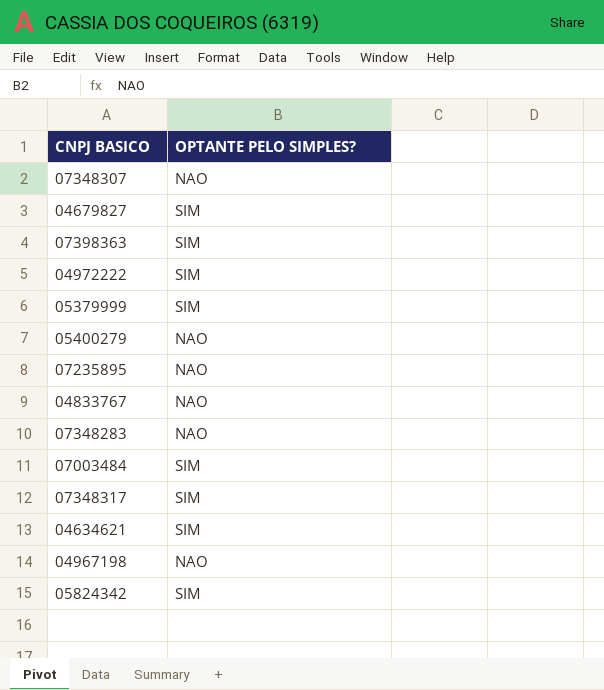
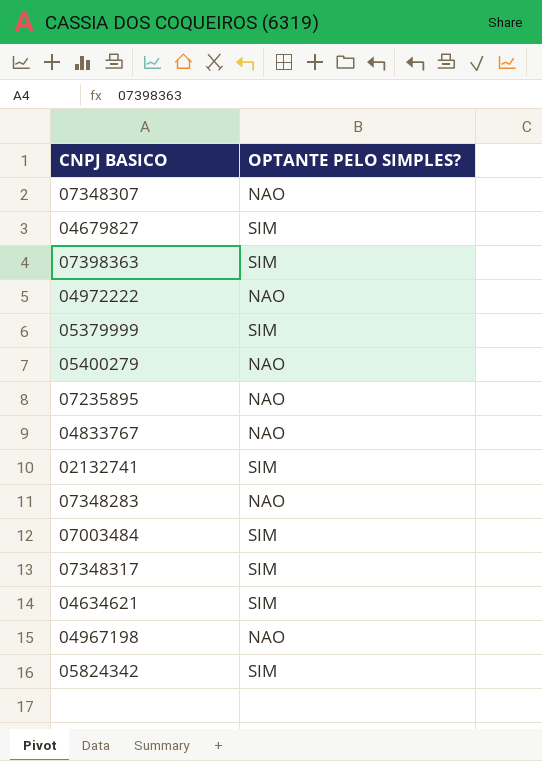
04972222 | OPTANTE PELO SIMPLES?: SIM -> NAO
row 02132741: none -> SIM

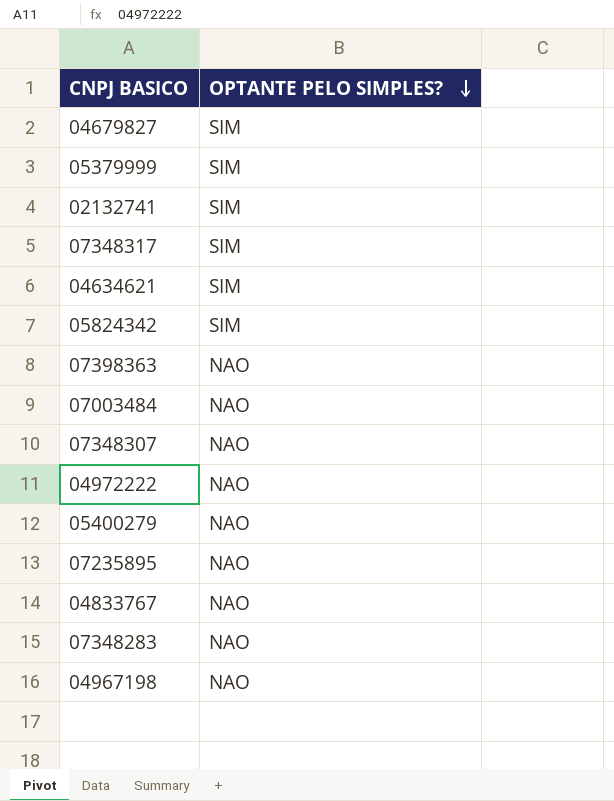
row order: none -> OPTANTE PELO SIMPLES? descending
07398363 | OPTANTE PELO SIMPLES?: SIM -> NAO
07003484 | OPTANTE PELO SIMPLES?: SIM -> NAO

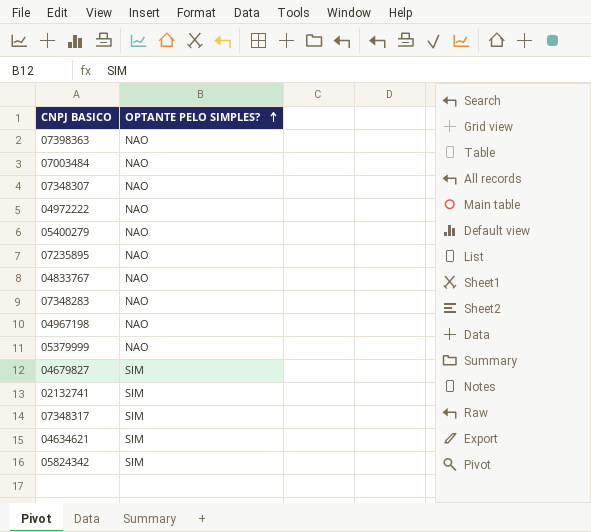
row order: OPTANTE PELO SIMPLES? descending -> OPTANTE PELO SIMPLES? ascending
05379999 | OPTANTE PELO SIMPLES?: SIM -> NAO

